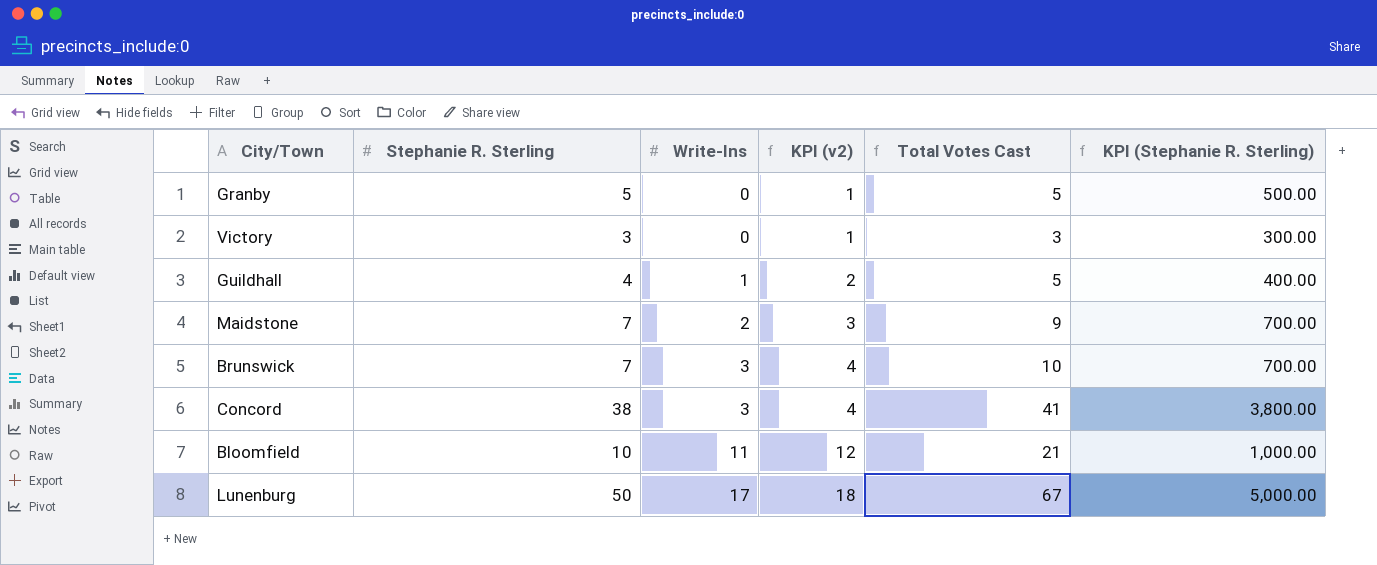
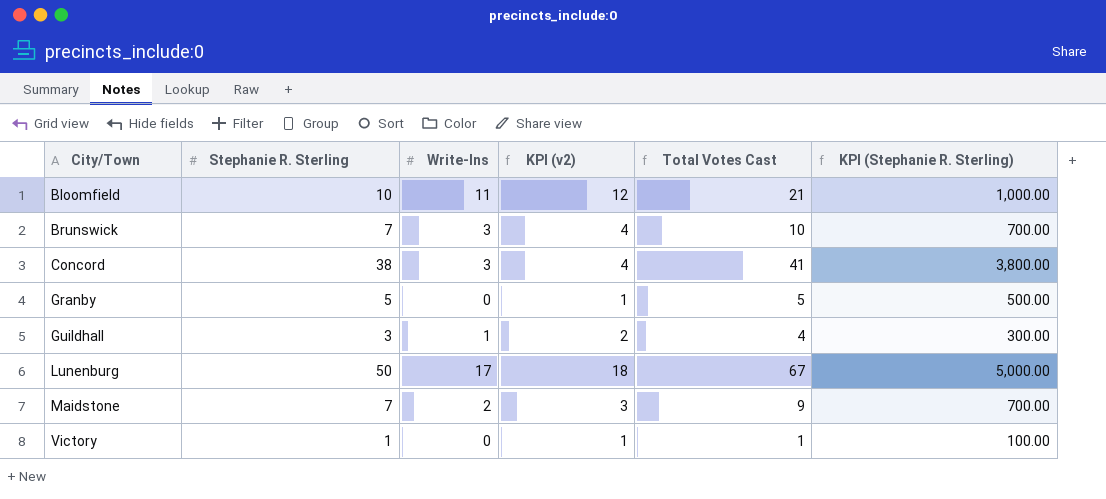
row order: Write-Ins ascending -> City/Town ascending
Guildhall | Stephanie R. Sterling: 4 -> 3
Guildhall | Total Votes Cast: 5 -> 4
Guildhall | KPI (Stephanie R. Sterling): 400.00 -> 300.00
Victory | Stephanie R. Sterling: 3 -> 1
Victory | Total Votes Cast: 3 -> 1
Victory | KPI (Stephanie R. Sterling): 300.00 -> 100.00

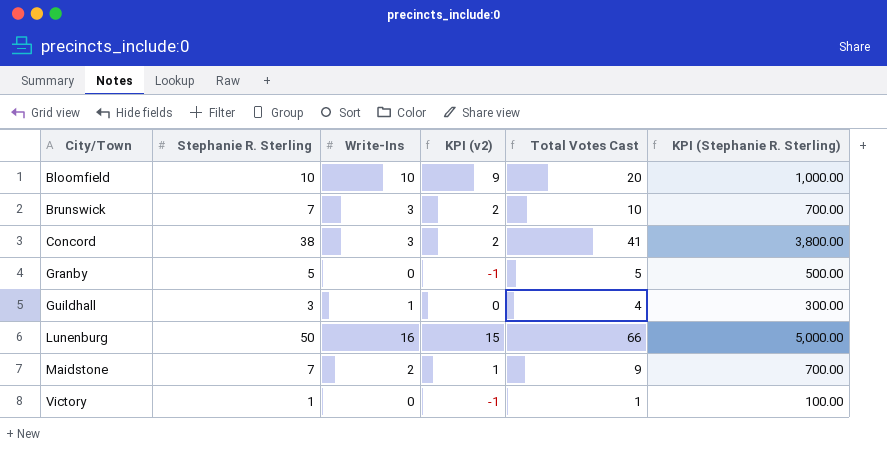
column KPI (v2) | formula: [Write-Ins] + 1 -> [Write-Ins] - 1
Bloomfield | Write-Ins: 11 -> 10
Bloomfield | Total Votes Cast: 21 -> 20
Lunenburg | Write-Ins: 17 -> 16
Lunenburg | Total Votes Cast: 67 -> 66

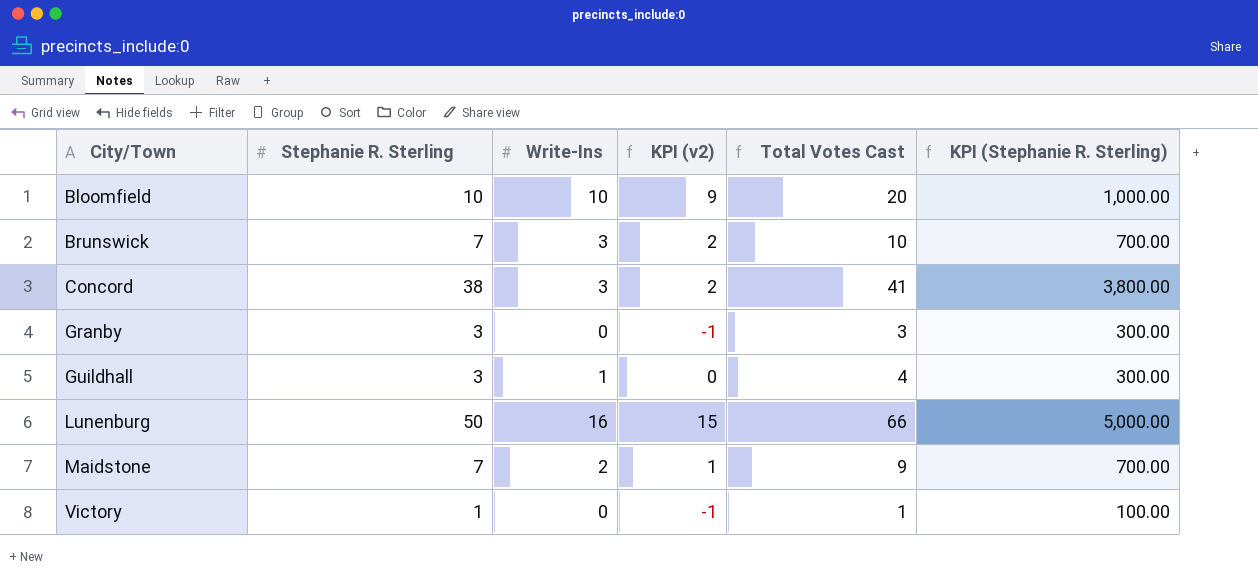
Granby | Stephanie R. Sterling: 5 -> 3
Granby | Total Votes Cast: 5 -> 3
Granby | KPI (Stephanie R. Sterling): 500.00 -> 300.00

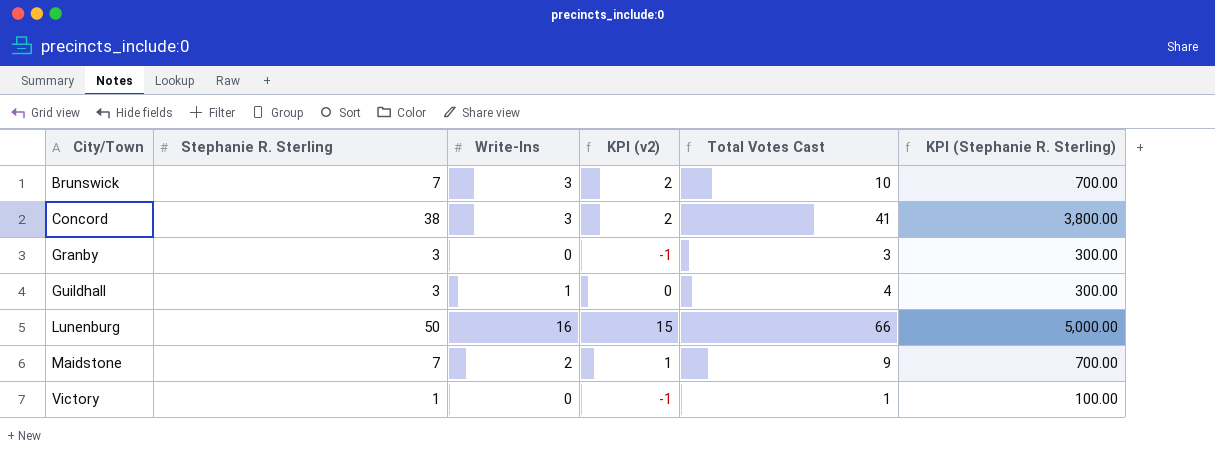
row Bloomfield: 10 | 10 | 9 | 20 | 1,000.00 -> none

